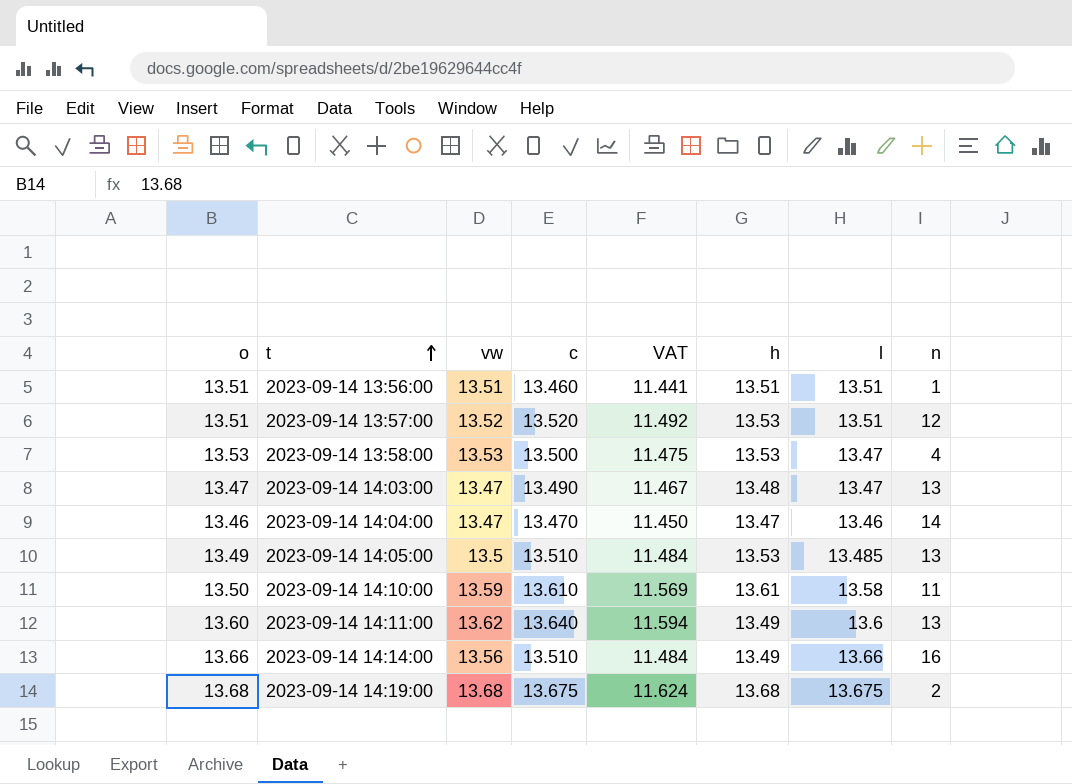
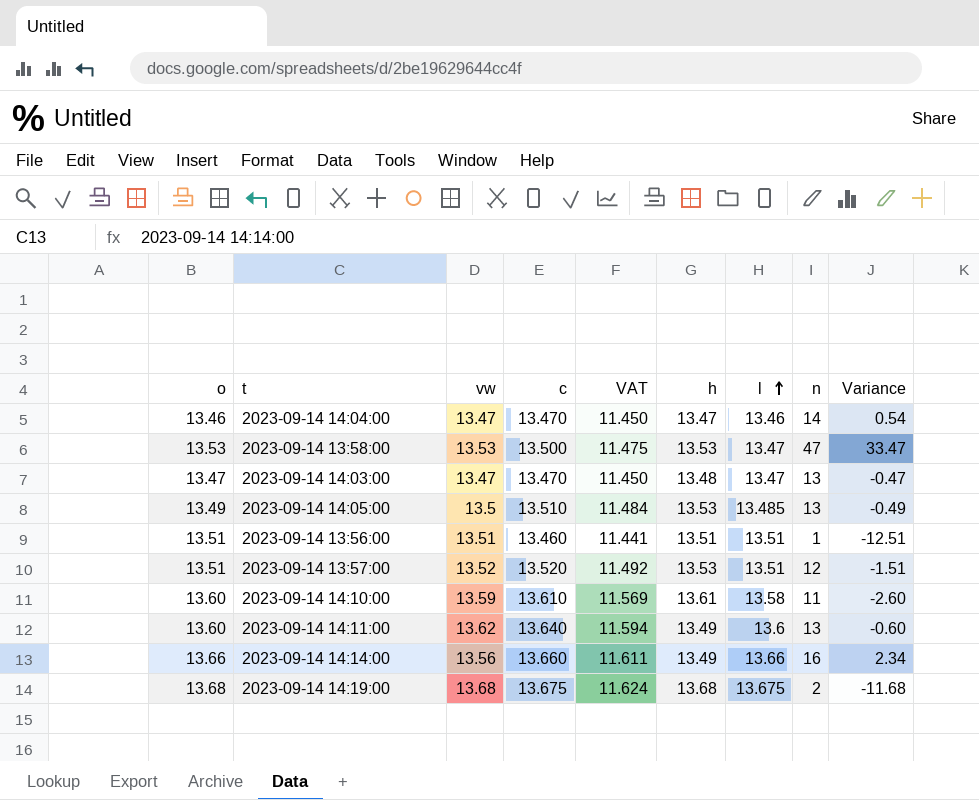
row order: t ascending -> l ascending
column Variance | formula: none -> [n] - [o]
2023-09-14 13:58:00 | n: 4 -> 47
2023-09-14 14:03:00 | c: 13.490 -> 13.470
2023-09-14 14:03:00 | VAT: 11.467 -> 11.450
2023-09-14 14:10:00 | o: 13.50 -> 13.60
2023-09-14 14:14:00 | c: 13.510 -> 13.660
2023-09-14 14:14:00 | VAT: 11.484 -> 11.611

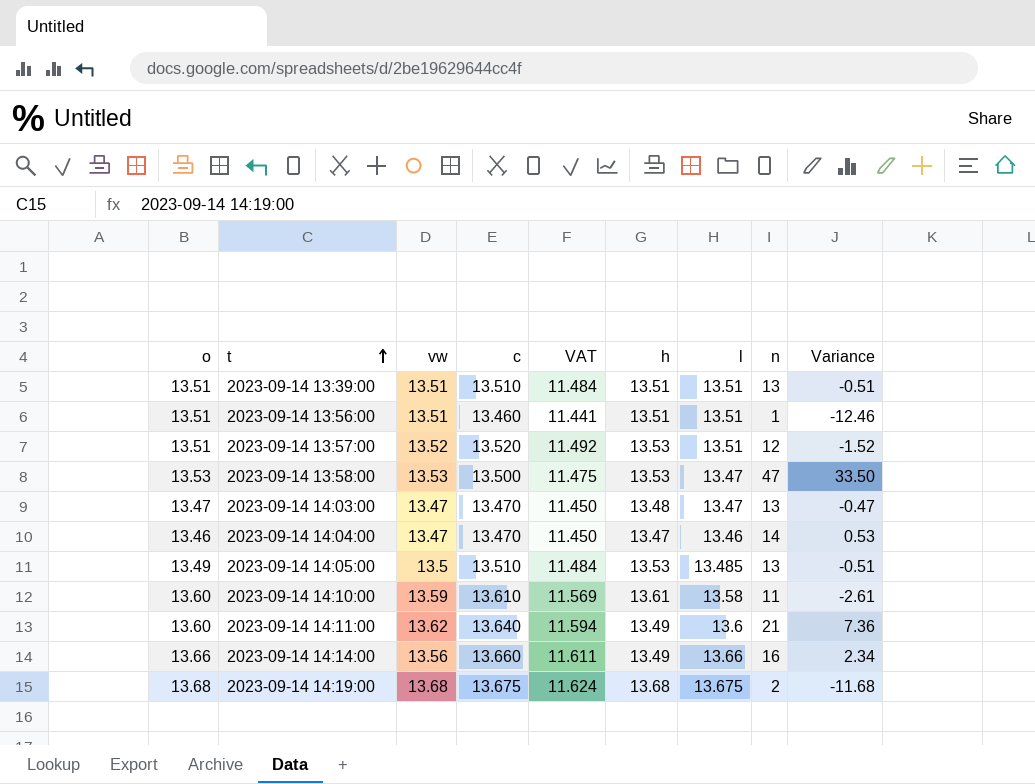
row order: l ascending -> t ascending
column Variance | formula: [n] - [o] -> [n] - [c]
row 2023-09-14 13:39:00: none -> 13.51 | 13.51 | 13.510 | 11.484 | 13.51 | 13.51 | 13 | -0.51
2023-09-14 14:11:00 | n: 13 -> 21

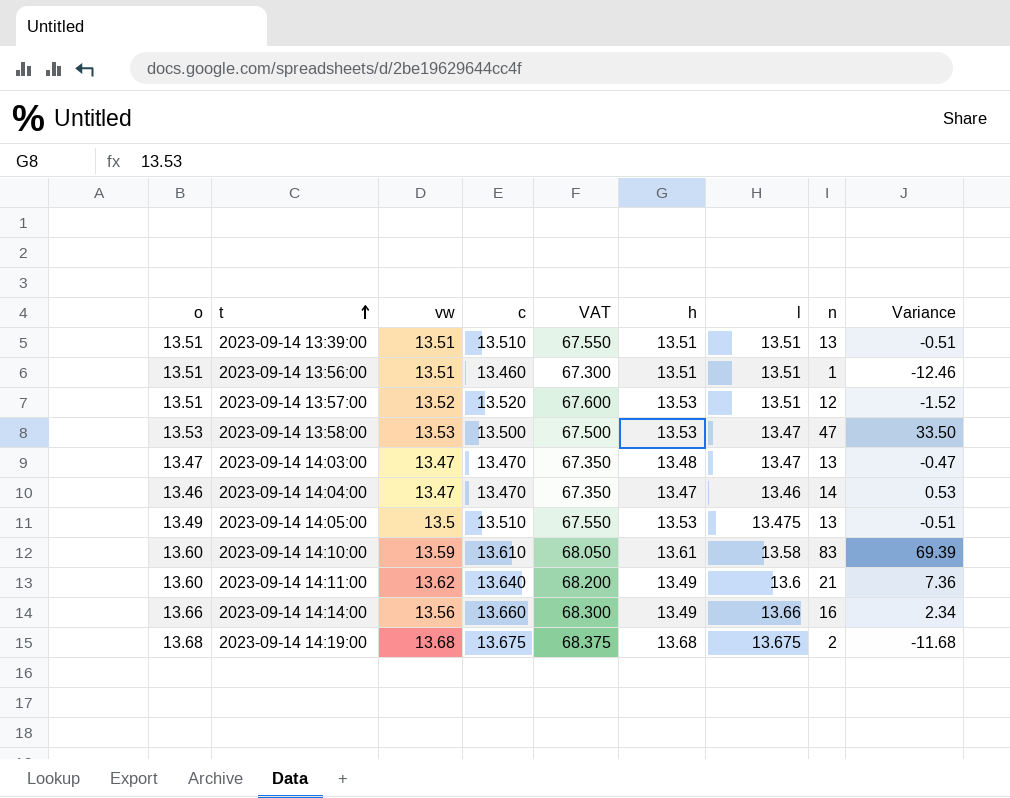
column VAT | formula: [c] * 0.85 -> [c] * 5
2023-09-14 14:05:00 | l: 13.485 -> 13.475
2023-09-14 14:10:00 | n: 11 -> 83
2023-09-14 14:10:00 | Variance: -2.61 -> 69.39

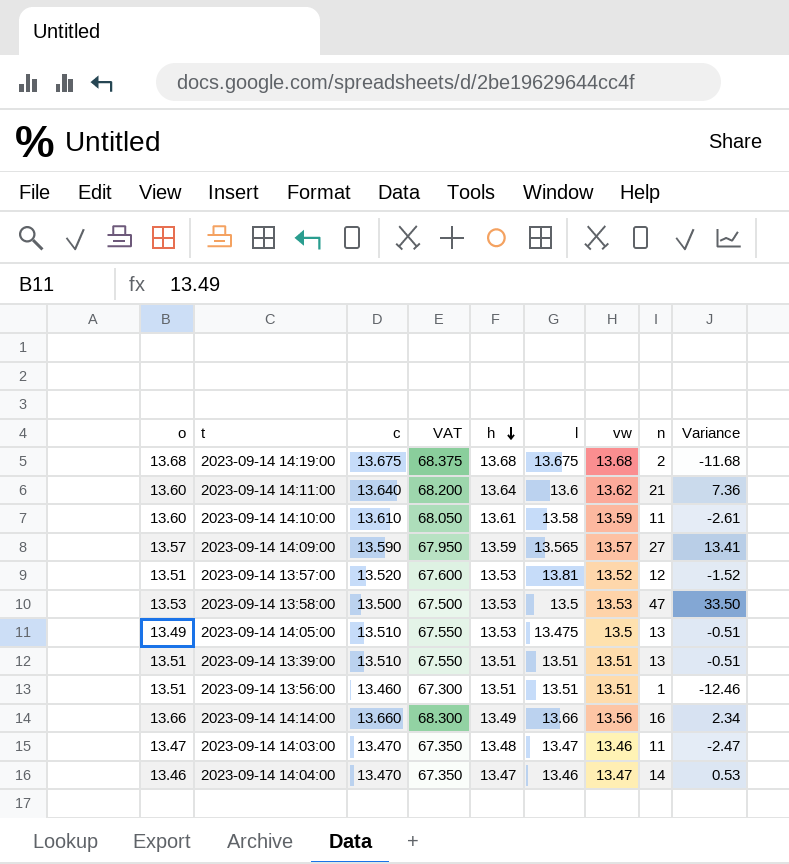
row order: t ascending -> h descending
column vw | position: 3 -> 7
2023-09-14 14:11:00 | h: 13.49 -> 13.64
2023-09-14 14:10:00 | n: 83 -> 11
2023-09-14 14:10:00 | Variance: 69.39 -> -2.61
row 2023-09-14 14:09:00: none -> 13.57 | 13.590 | 67.950 | 13.59 | 13.565 | 13.57 | 27 | 13.41
2023-09-14 13:57:00 | l: 13.51 -> 13.81
2023-09-14 13:58:00 | l: 13.47 -> 13.5
2023-09-14 14:03:00 | vw: 13.47 -> 13.46
2023-09-14 14:03:00 | n: 13 -> 11
2023-09-14 14:03:00 | Variance: -0.47 -> -2.47

